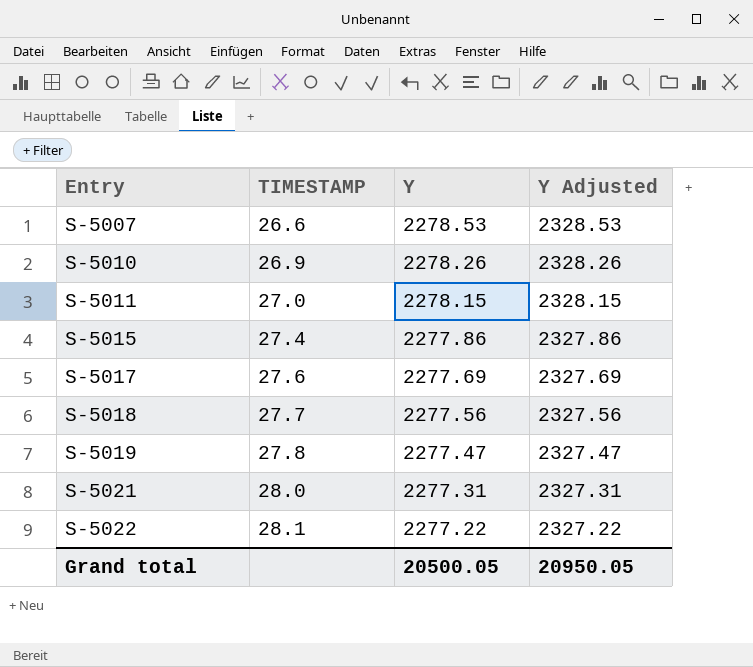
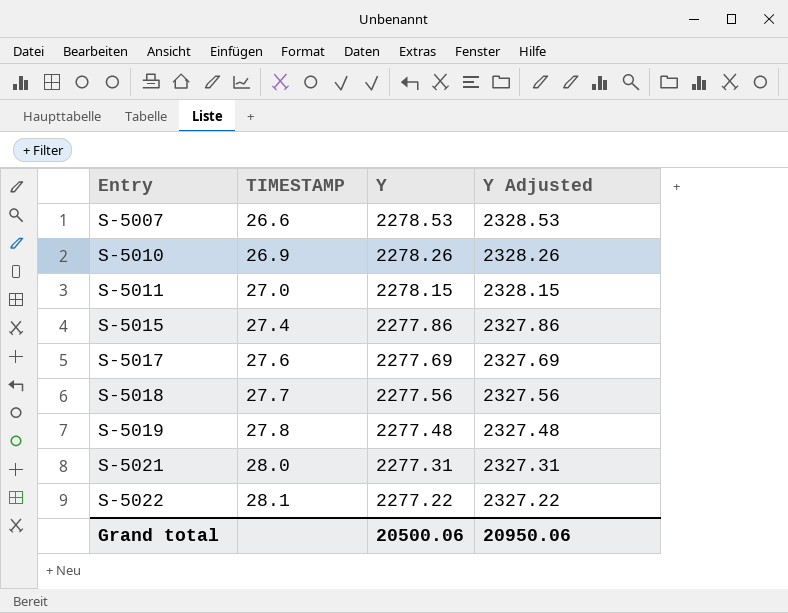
S-5019 | Y: 2277.47 -> 2277.48
S-5019 | Y Adjusted: 2327.47 -> 2327.48
Grand total | Y: 20500.05 -> 20500.06
Grand total | Y Adjusted: 20950.05 -> 20950.06

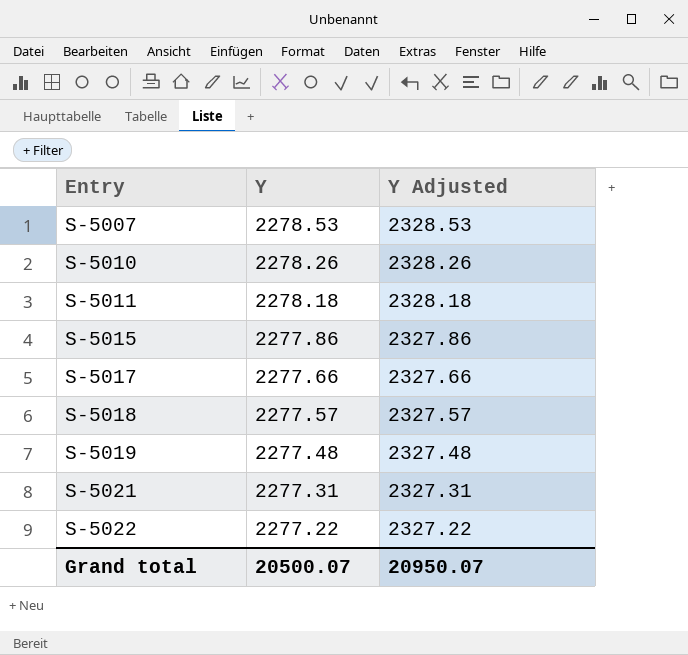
column TIMESTAMP | position: 2 -> none
S-5011 | Y: 2278.15 -> 2278.18
S-5011 | Y Adjusted: 2328.15 -> 2328.18
S-5017 | Y: 2277.69 -> 2277.66
S-5017 | Y Adjusted: 2327.69 -> 2327.66
S-5018 | Y: 2277.56 -> 2277.57
S-5018 | Y Adjusted: 2327.56 -> 2327.57
Grand total | Y: 20500.06 -> 20500.07
Grand total | Y Adjusted: 20950.06 -> 20950.07

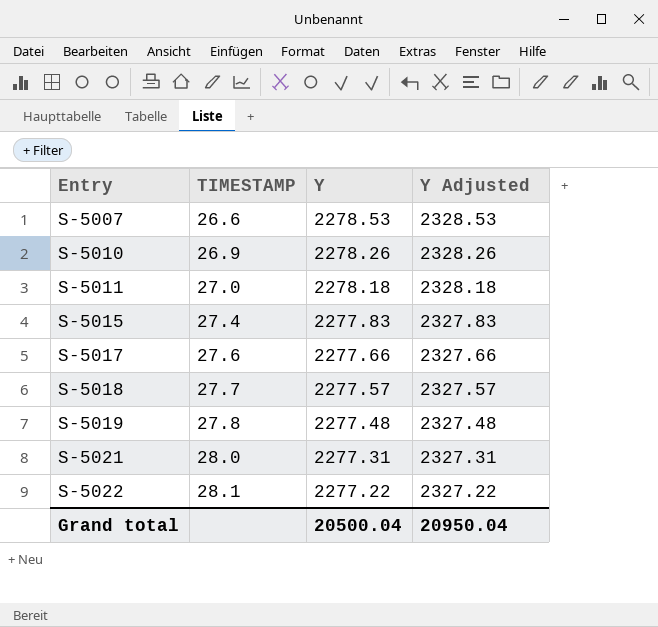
column TIMESTAMP | position: none -> 2
S-5015 | Y: 2277.86 -> 2277.83
S-5015 | Y Adjusted: 2327.86 -> 2327.83
Grand total | Y: 20500.07 -> 20500.04
Grand total | Y Adjusted: 20950.07 -> 20950.04

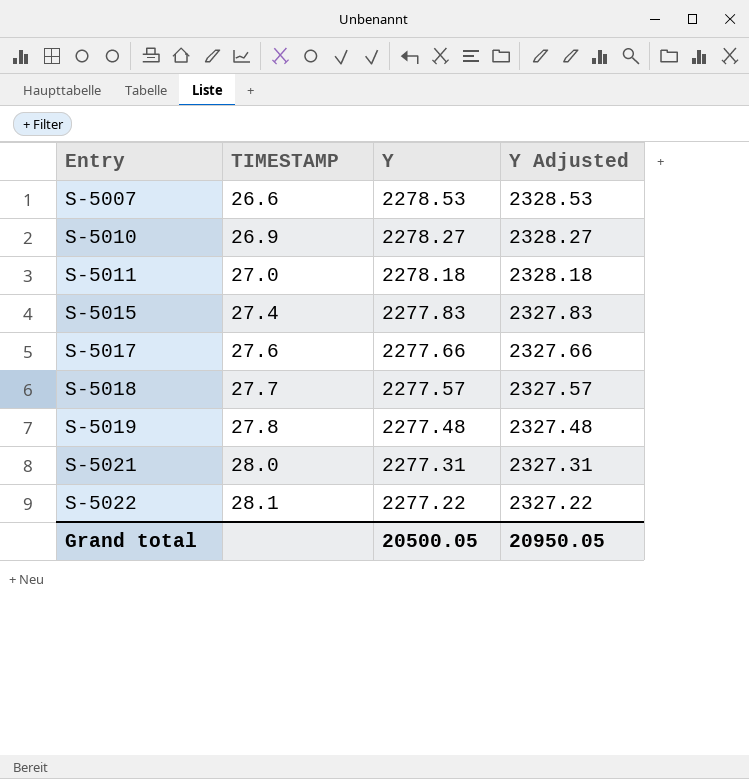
S-5010 | Y: 2278.26 -> 2278.27
S-5010 | Y Adjusted: 2328.26 -> 2328.27
Grand total | Y: 20500.04 -> 20500.05
Grand total | Y Adjusted: 20950.04 -> 20950.05

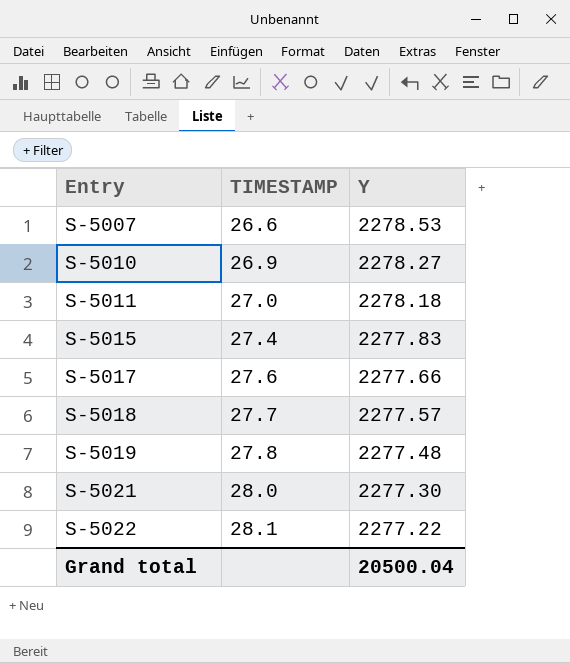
column Y Adjusted | formula: [Y] + 50 -> none
S-5021 | Y: 2277.31 -> 2277.30
Grand total | Y: 20500.05 -> 20500.04

